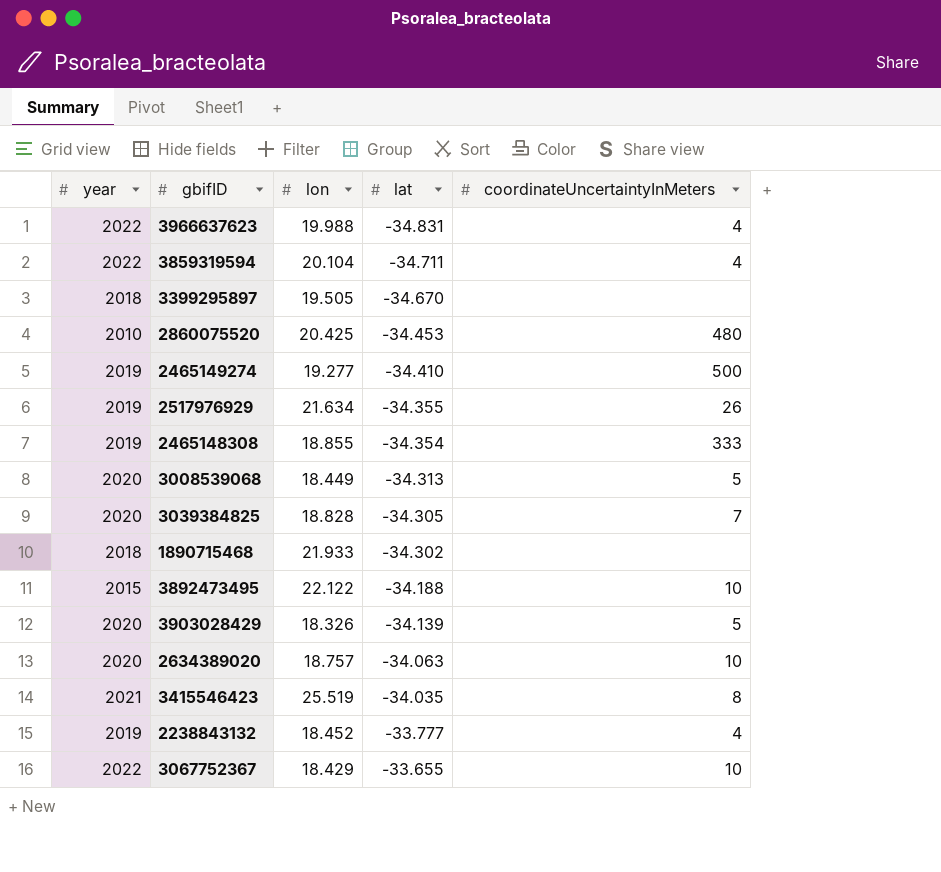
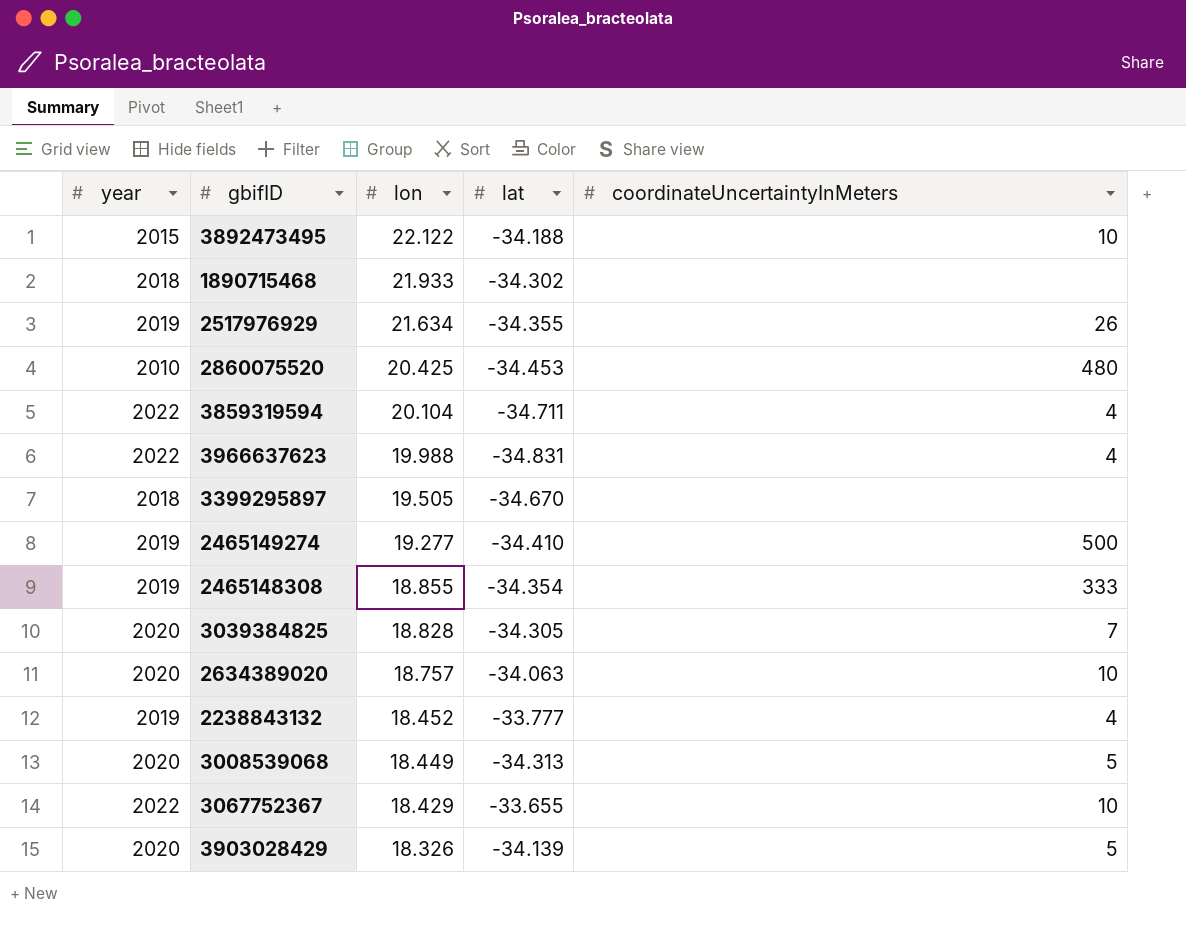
row order: lat ascending -> lon descending
row 3415546423: 2021 | 25.519 | -34.035 | 8 -> none

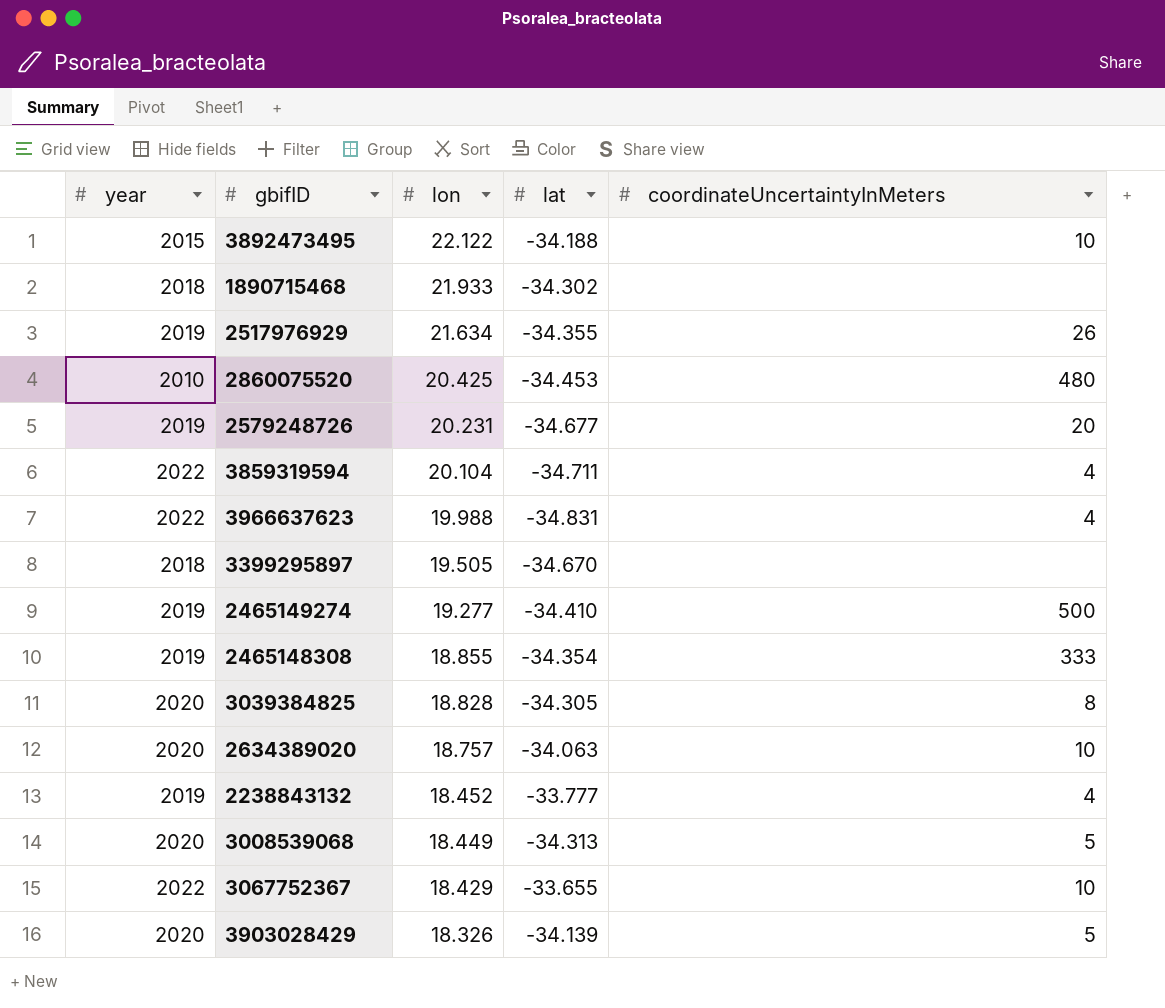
row 2579248726: none -> 2019 | 20.231 | -34.677 | 20
3039384825 | coordinateUncertaintyInMeters: 7 -> 8

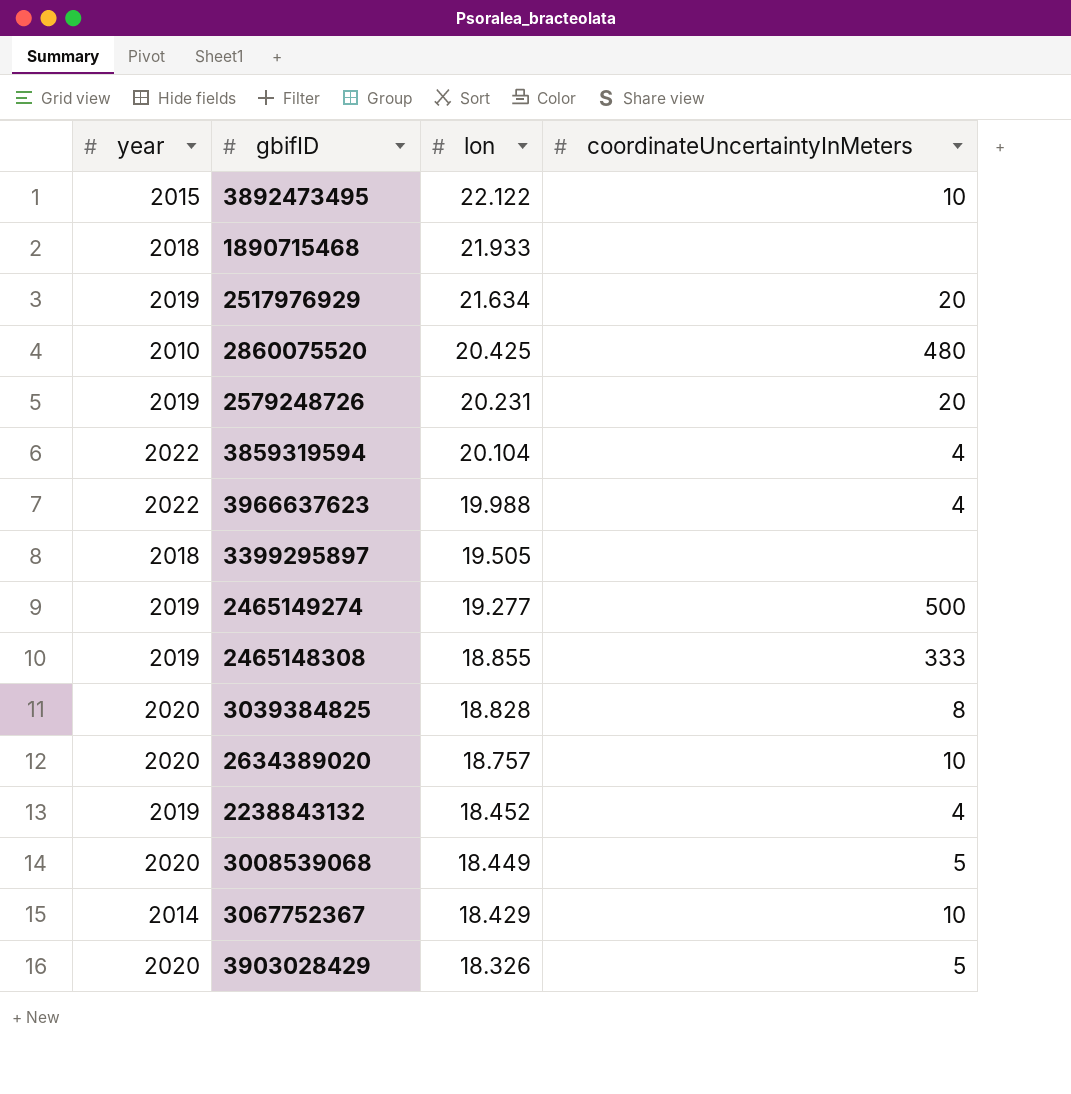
column lat | position: 4 -> none
2517976929 | coordinateUncertaintyInMeters: 26 -> 20
3067752367 | year: 2022 -> 2014

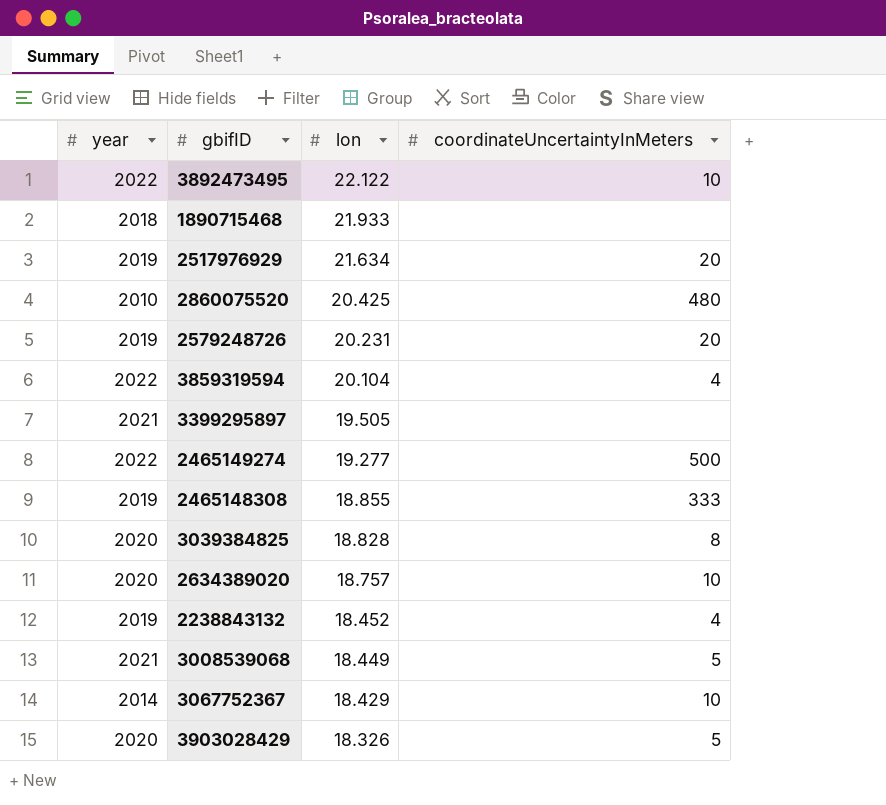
row 3966637623: 2022 | 19.988 | 4 -> none
3892473495 | year: 2015 -> 2022
3399295897 | year: 2018 -> 2021
2465149274 | year: 2019 -> 2022
3008539068 | year: 2020 -> 2021

